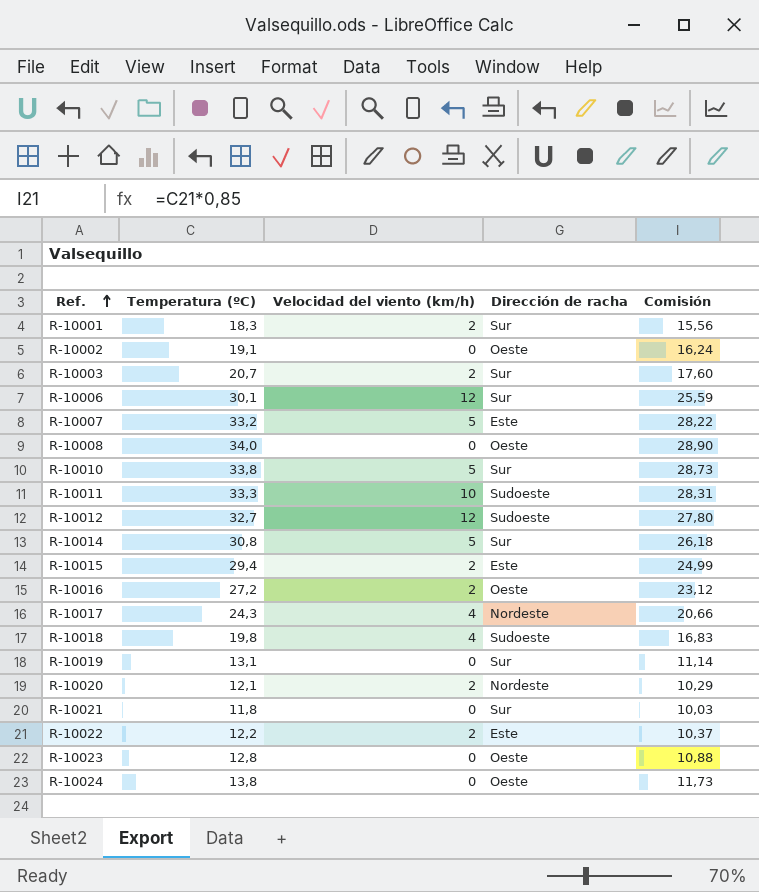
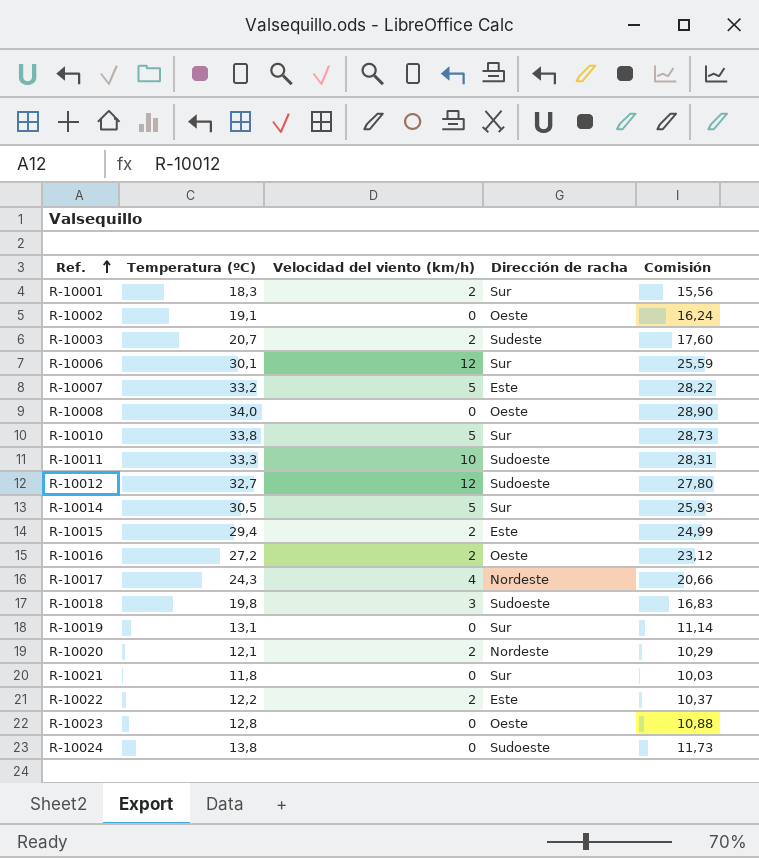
R-10003 | Dirección de racha: Sur -> Sudeste
R-10014 | Temperatura (ºC): 30,8 -> 30,5
R-10014 | Comisión: 26,18 -> 25,93
R-10018 | Velocidad del viento (km/h): 4 -> 3
R-10024 | Dirección de racha: Oeste -> Sudoeste

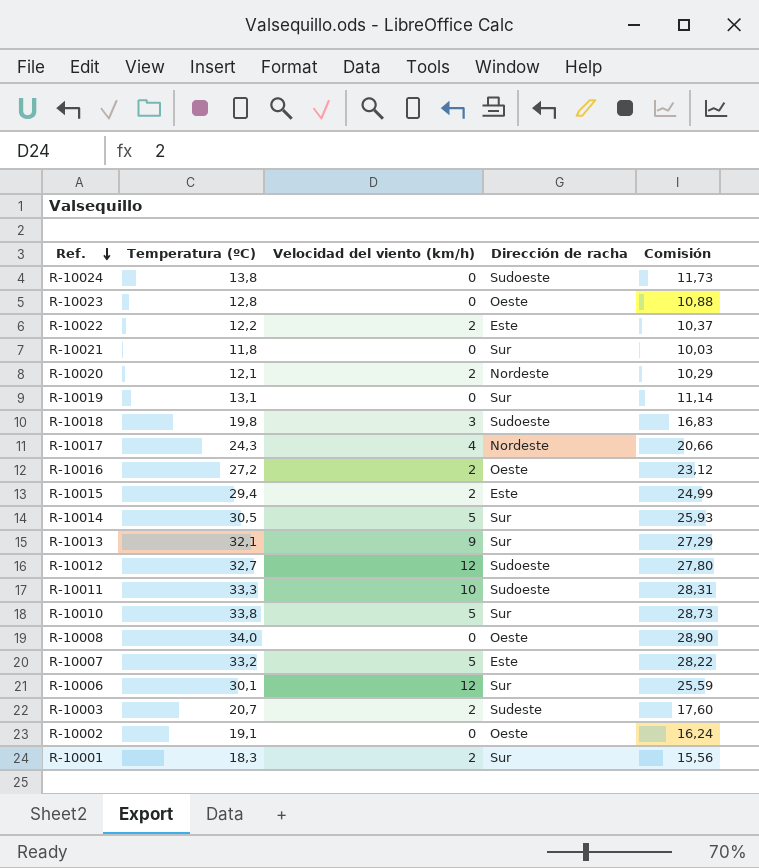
row order: Ref. ascending -> Ref. descending
row R-10013: none -> 32,1 | 9 | Sur | 27,29

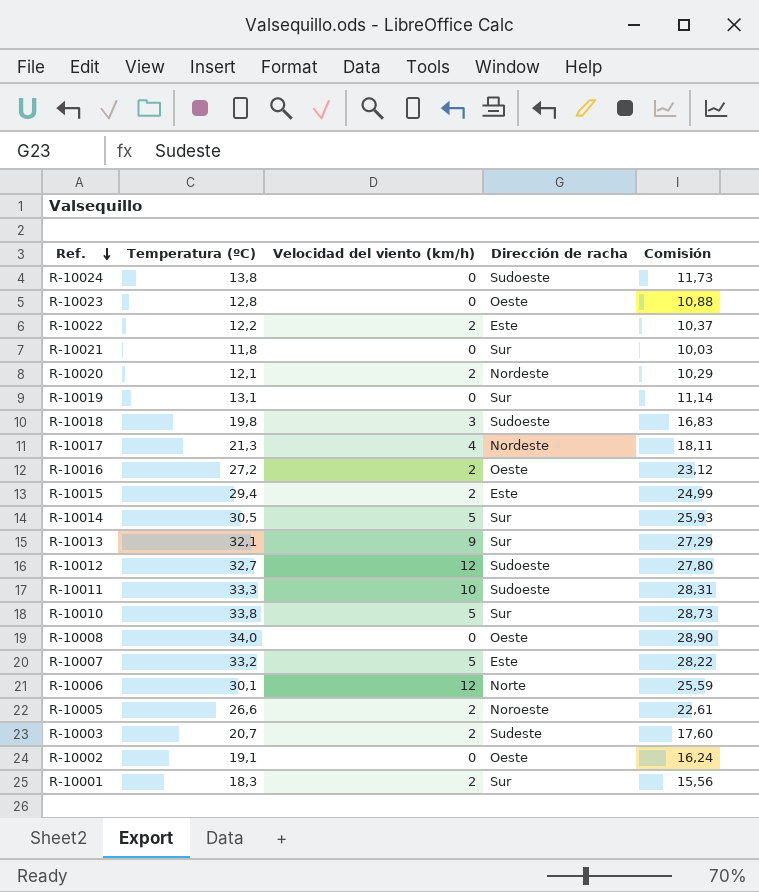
R-10017 | Temperatura (ºC): 24,3 -> 21,3
R-10017 | Comisión: 20,66 -> 18,11
R-10006 | Dirección de racha: Sur -> Norte
row R-10005: none -> 26,6 | 2 | Noroeste | 22,61

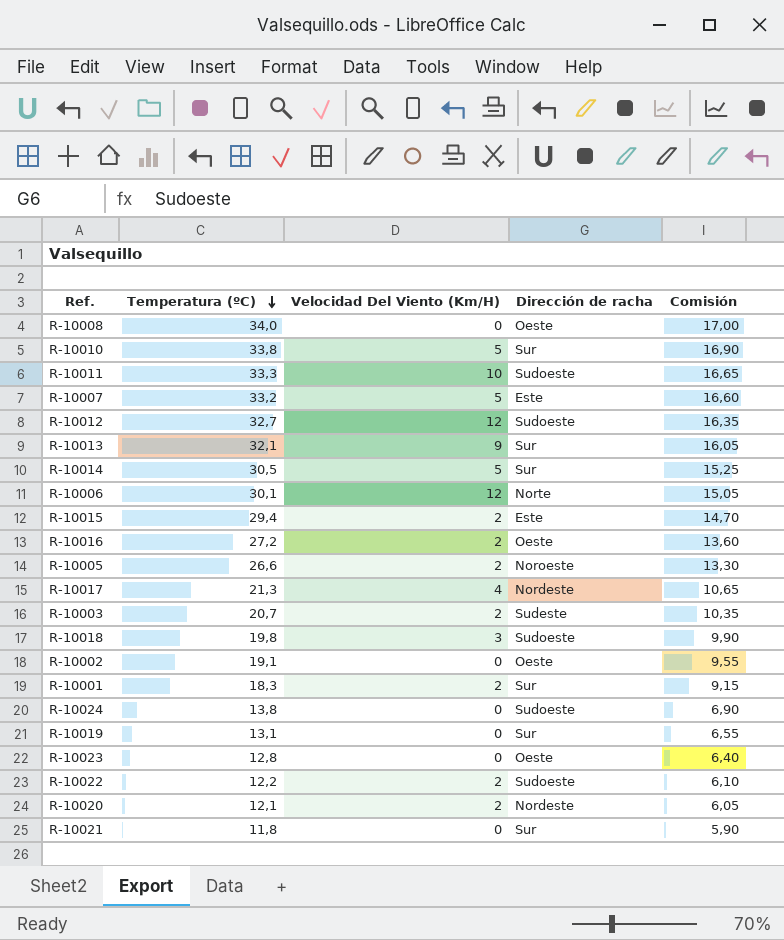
row order: Ref. descending -> Temperatura (ºC) descending
column name: Velocidad del viento (km/h) -> Velocidad Del Viento (Km/H)
column Comisión | formula: [Temperatura (ºC)] * 0,85 -> [Temperatura (ºC)] * 0,5
R-10022 | Dirección de racha: Este -> Sudoeste

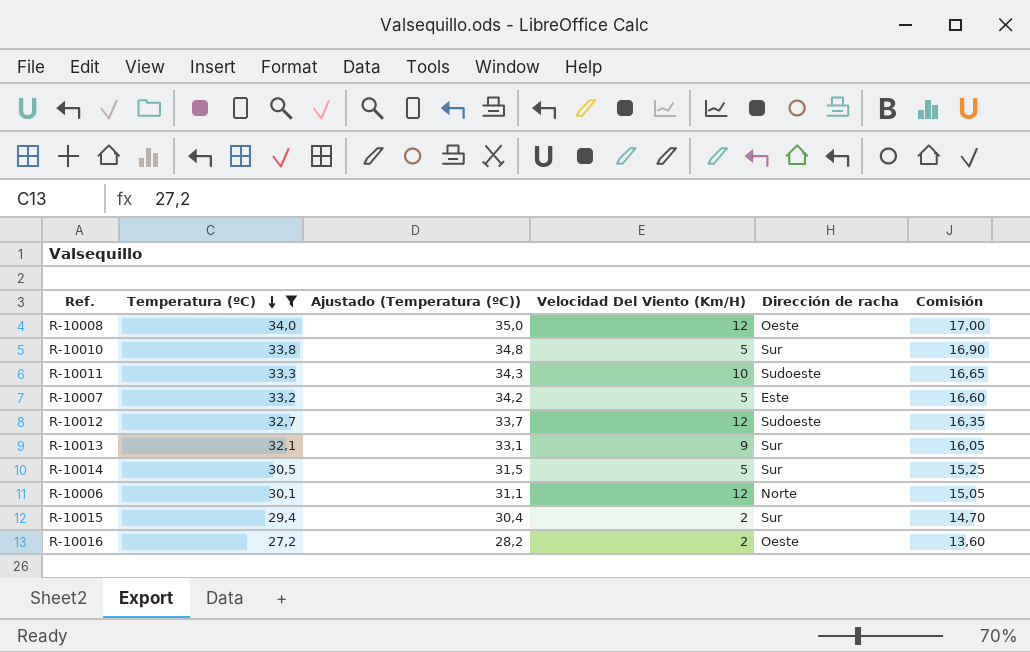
filter: none -> Temperatura (ºC) >= 27,2
column Ajustado (Temperatura (ºC)) | formula: none -> [Temperatura (ºC)] + 1
R-10008 | Velocidad Del Viento (Km/H): 0 -> 12
R-10015 | Dirección de racha: Este -> Sur

